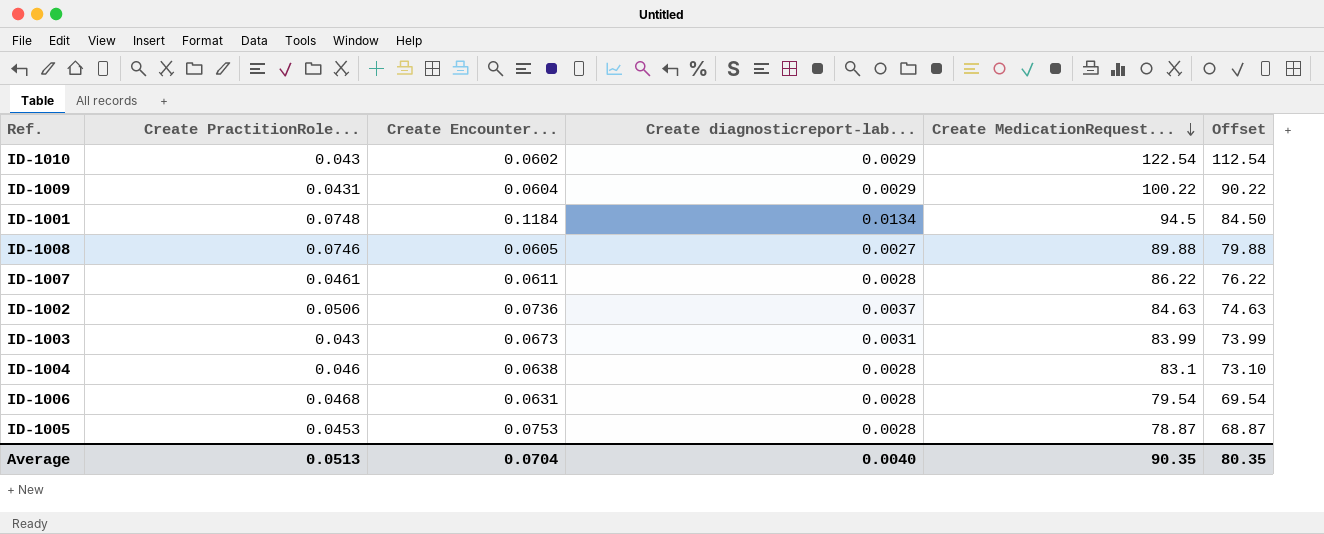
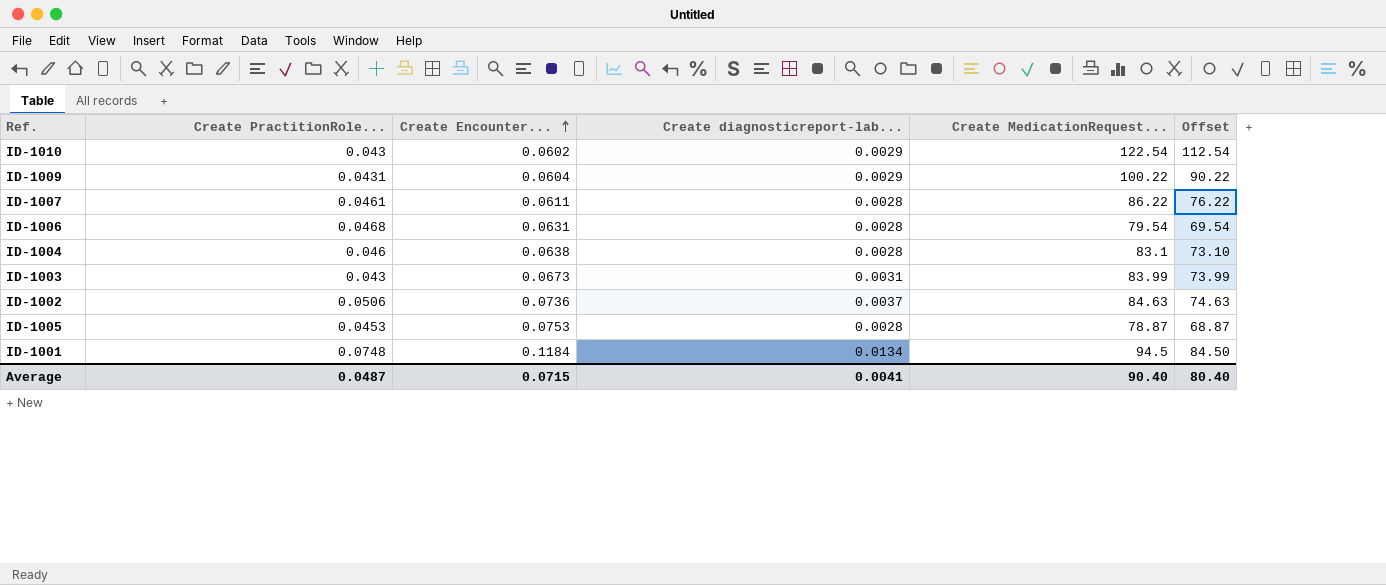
row order: Create MedicationRequest... descending -> Create Encounter... ascending
row ID-1008: 0.0746 | 0.0605 | 0.0027 | 89.88 | 79.88 -> none
Average | Create PractitionRole...: 0.0513 -> 0.0487
Average | Create Encounter...: 0.0704 -> 0.0715
Average | Create diagnosticreport-lab...: 0.0040 -> 0.0041
Average | Create MedicationRequest...: 90.35 -> 90.40
Average | Offset: 80.35 -> 80.40

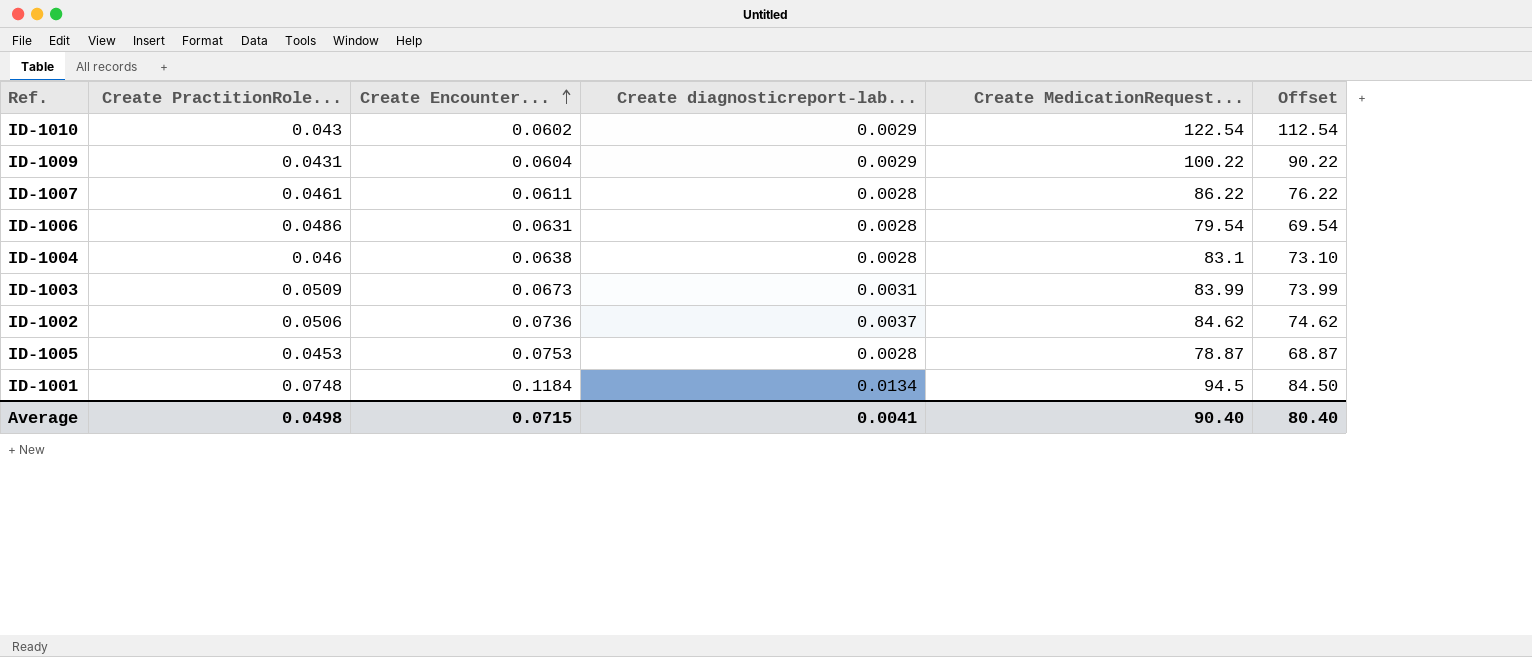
ID-1006 | Create PractitionRole...: 0.0468 -> 0.0486
ID-1003 | Create PractitionRole...: 0.043 -> 0.0509
ID-1002 | Create MedicationRequest...: 84.63 -> 84.62
ID-1002 | Offset: 74.63 -> 74.62
Average | Create PractitionRole...: 0.0487 -> 0.0498

